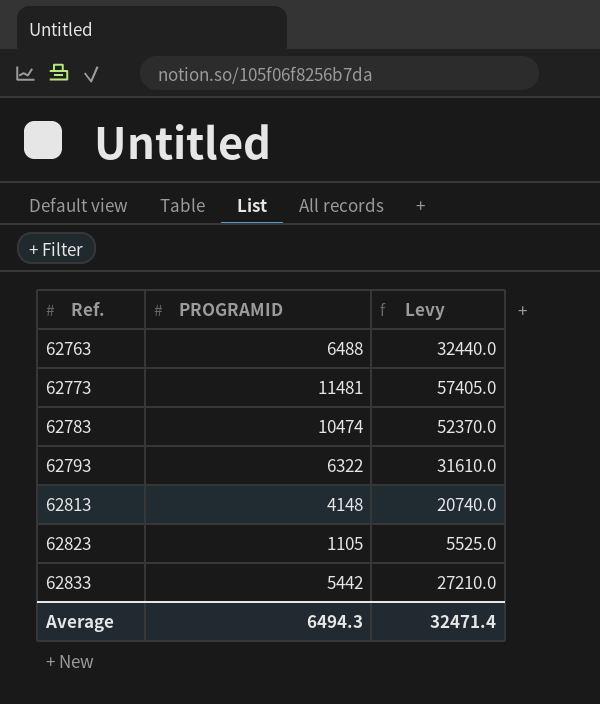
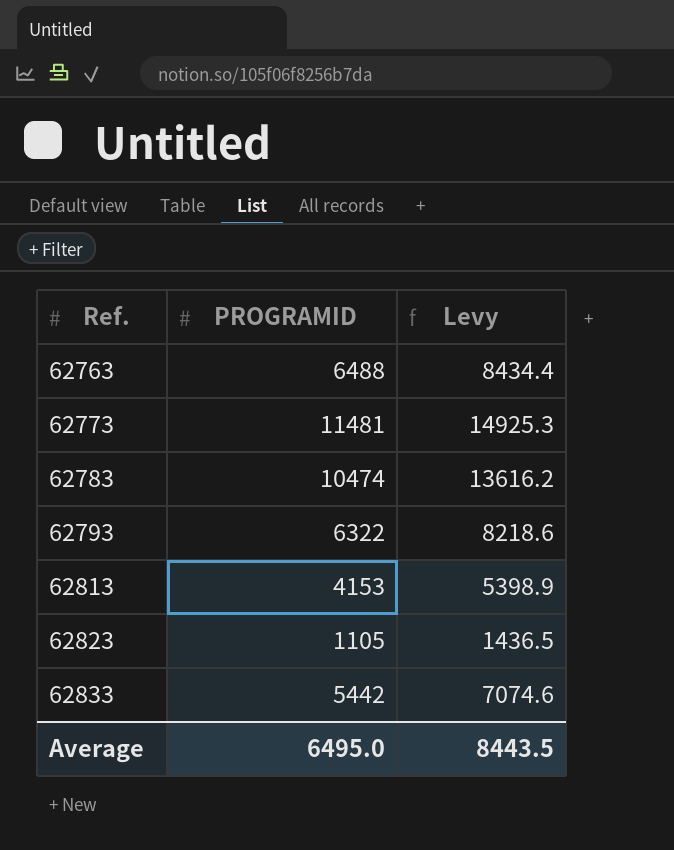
column Levy | formula: [PROGRAMID] * 5 -> [PROGRAMID] * 1.3
62813 | PROGRAMID: 4148 -> 4153
Average | PROGRAMID: 6494.3 -> 6495.0
Average | Levy: 32471.4 -> 8443.5

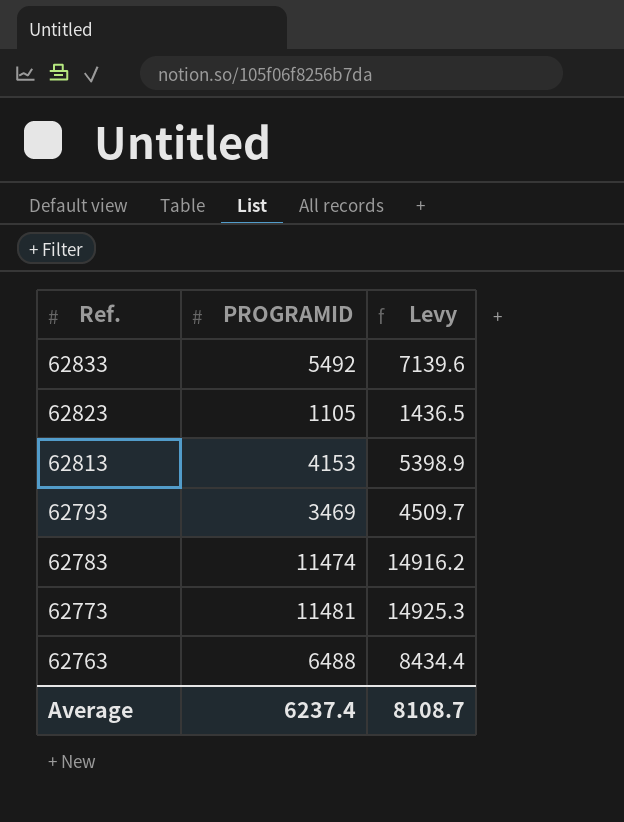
row order: Ref. ascending -> Ref. descending
62833 | PROGRAMID: 5442 -> 5492
62833 | Levy: 7074.6 -> 7139.6
62793 | PROGRAMID: 6322 -> 3469
62793 | Levy: 8218.6 -> 4509.7
62783 | PROGRAMID: 10474 -> 11474
62783 | Levy: 13616.2 -> 14916.2
Average | PROGRAMID: 6495.0 -> 6237.4
Average | Levy: 8443.5 -> 8108.7

